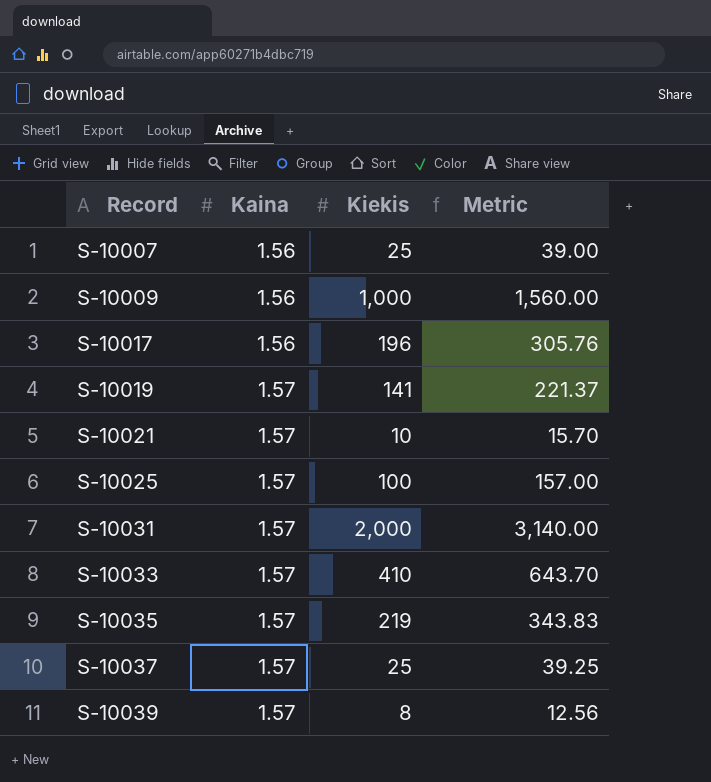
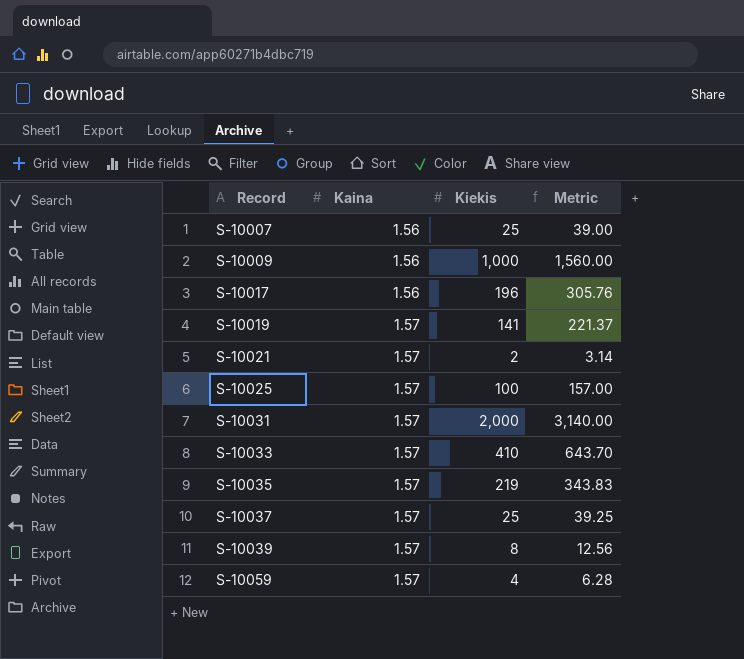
S-10021 | Kiekis: 10 -> 2
S-10021 | Metric: 15.70 -> 3.14
row S-10059: none -> 1.57 | 4 | 6.28

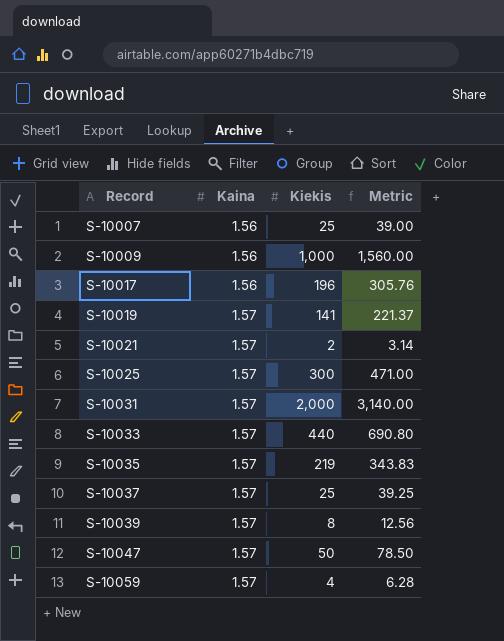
S-10025 | Kiekis: 100 -> 300
S-10025 | Metric: 157.00 -> 471.00
S-10033 | Kiekis: 410 -> 440
S-10033 | Metric: 643.70 -> 690.80
row S-10047: none -> 1.57 | 50 | 78.50

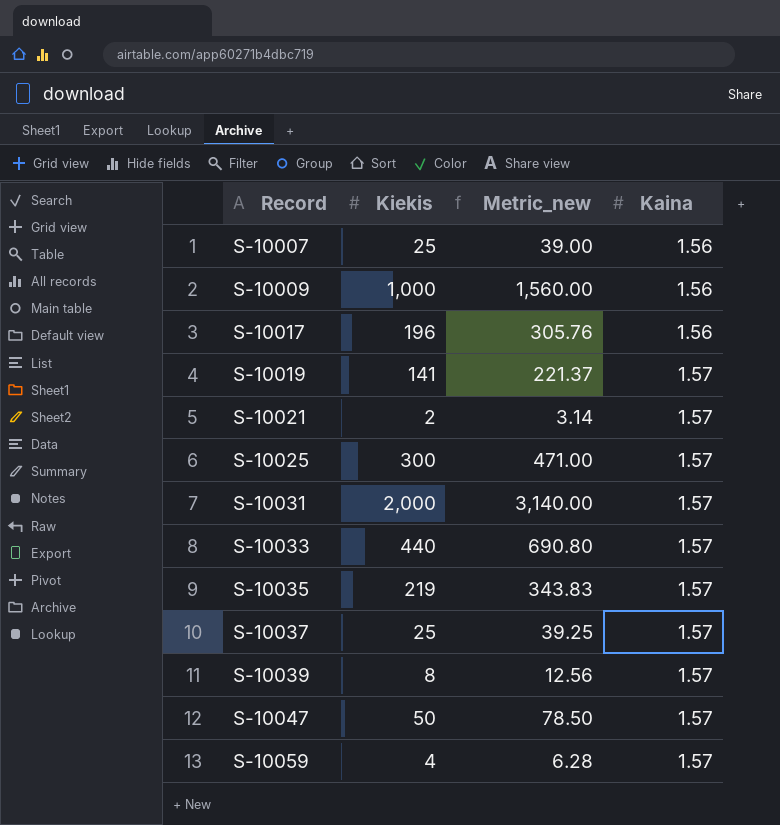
column name: Metric -> Metric_new
column Kaina | position: 2 -> 4

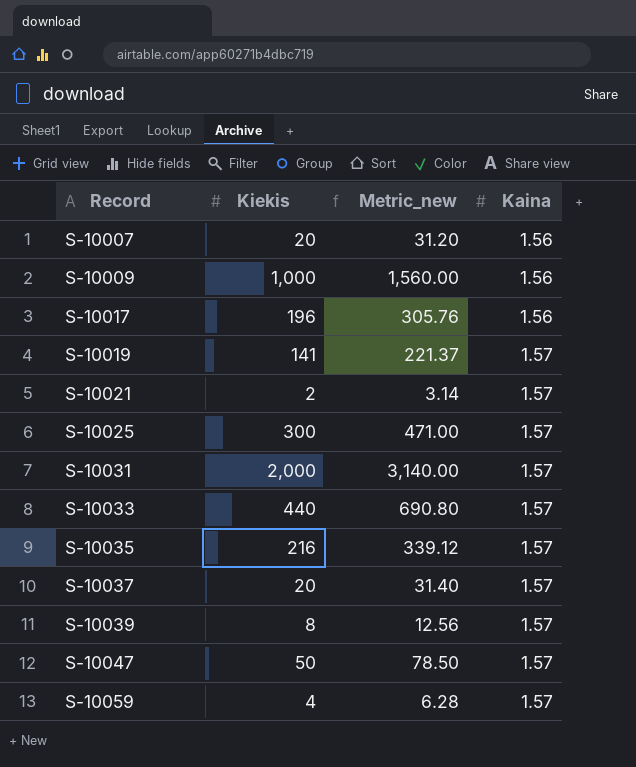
S-10007 | Kiekis: 25 -> 20
S-10007 | Metric_new: 39.00 -> 31.20
S-10035 | Kiekis: 219 -> 216
S-10035 | Metric_new: 343.83 -> 339.12
S-10037 | Kiekis: 25 -> 20
S-10037 | Metric_new: 39.25 -> 31.40

